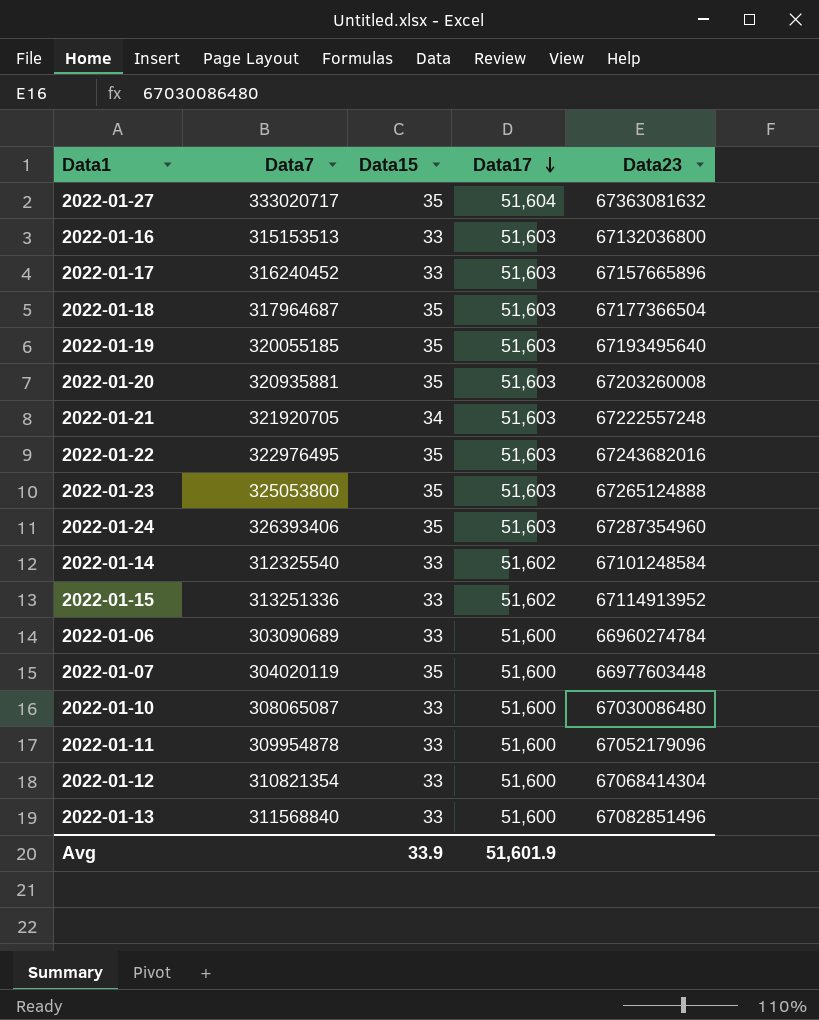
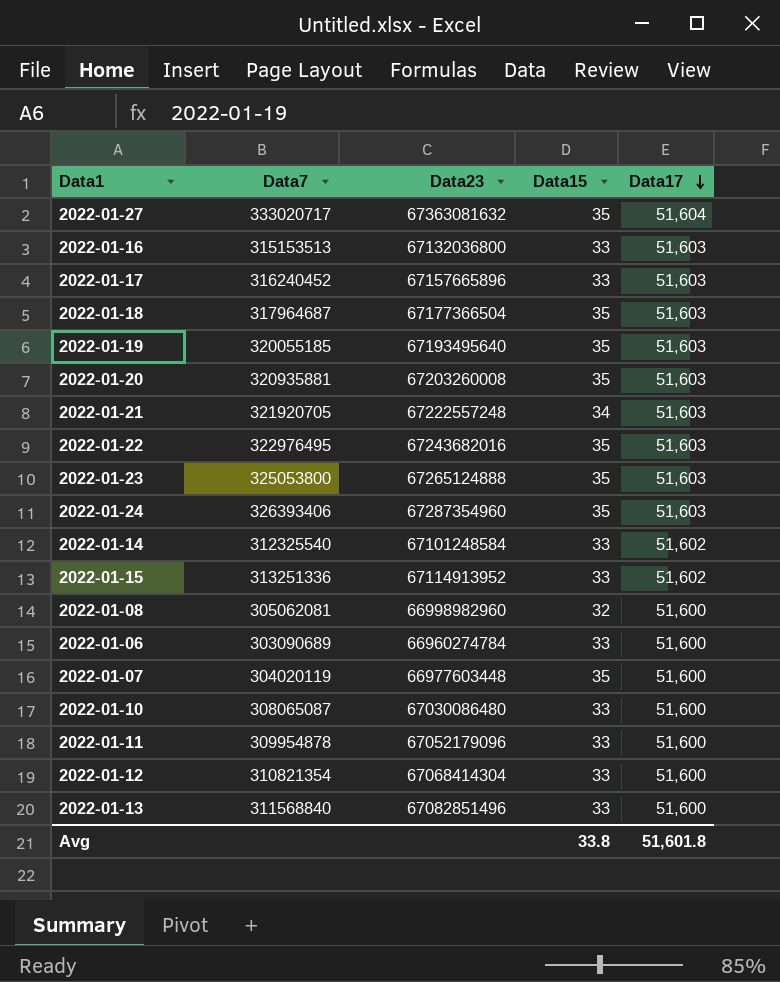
column Data23 | position: 5 -> 3
row 2022-01-08: none -> 305062081 | 66998982960 | 32 | 51,600
Avg | Data15: 33.9 -> 33.8
Avg | Data17: 51,601.9 -> 51,601.8

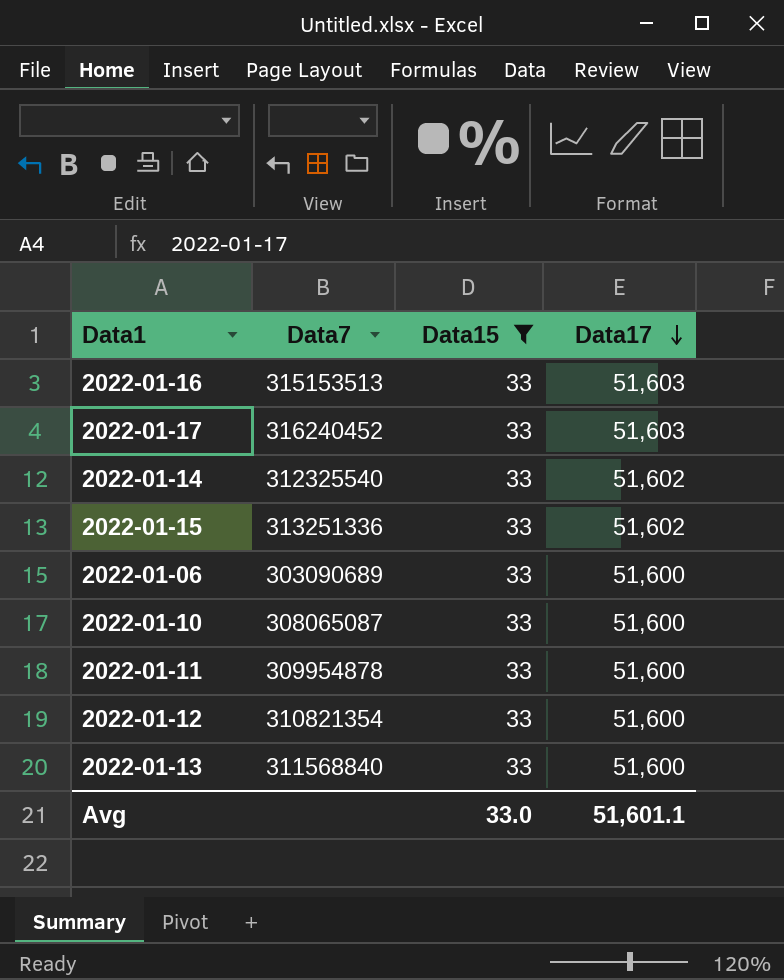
filter: none -> Data15 = 33
column Data23 | position: 3 -> none
Avg | Data15: 33.8 -> 33.0
Avg | Data17: 51,601.8 -> 51,601.1

